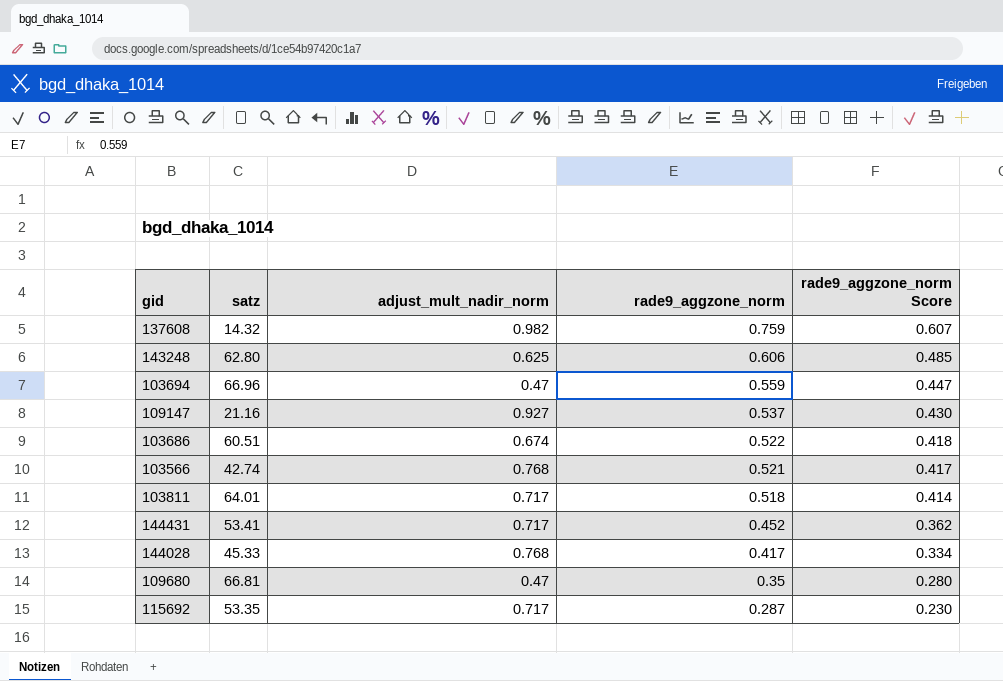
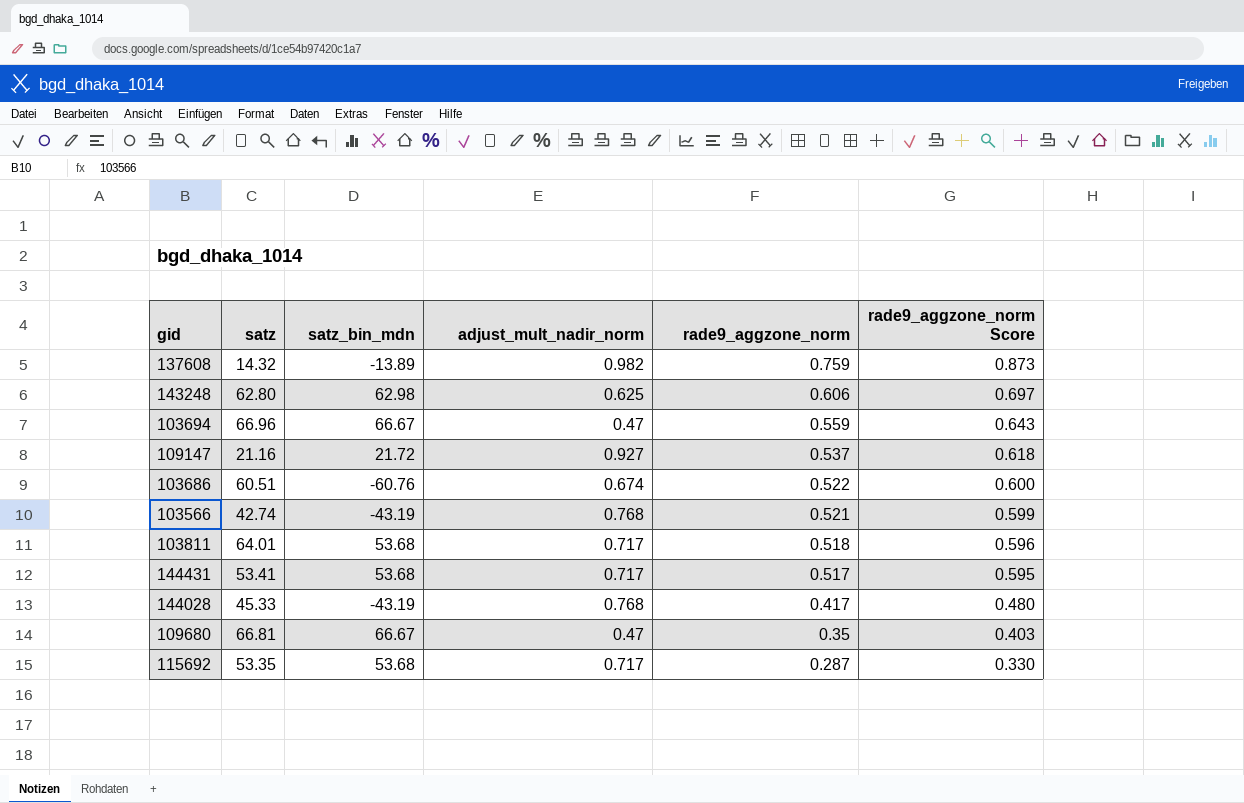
column satz_bin_mdn | position: none -> 3
column rade9_aggzone_norm Score | formula: [rade9_aggzone_norm] * 0.8 -> [rade9_aggzone_norm] * 1.15
144431 | rade9_aggzone_norm: 0.452 -> 0.517

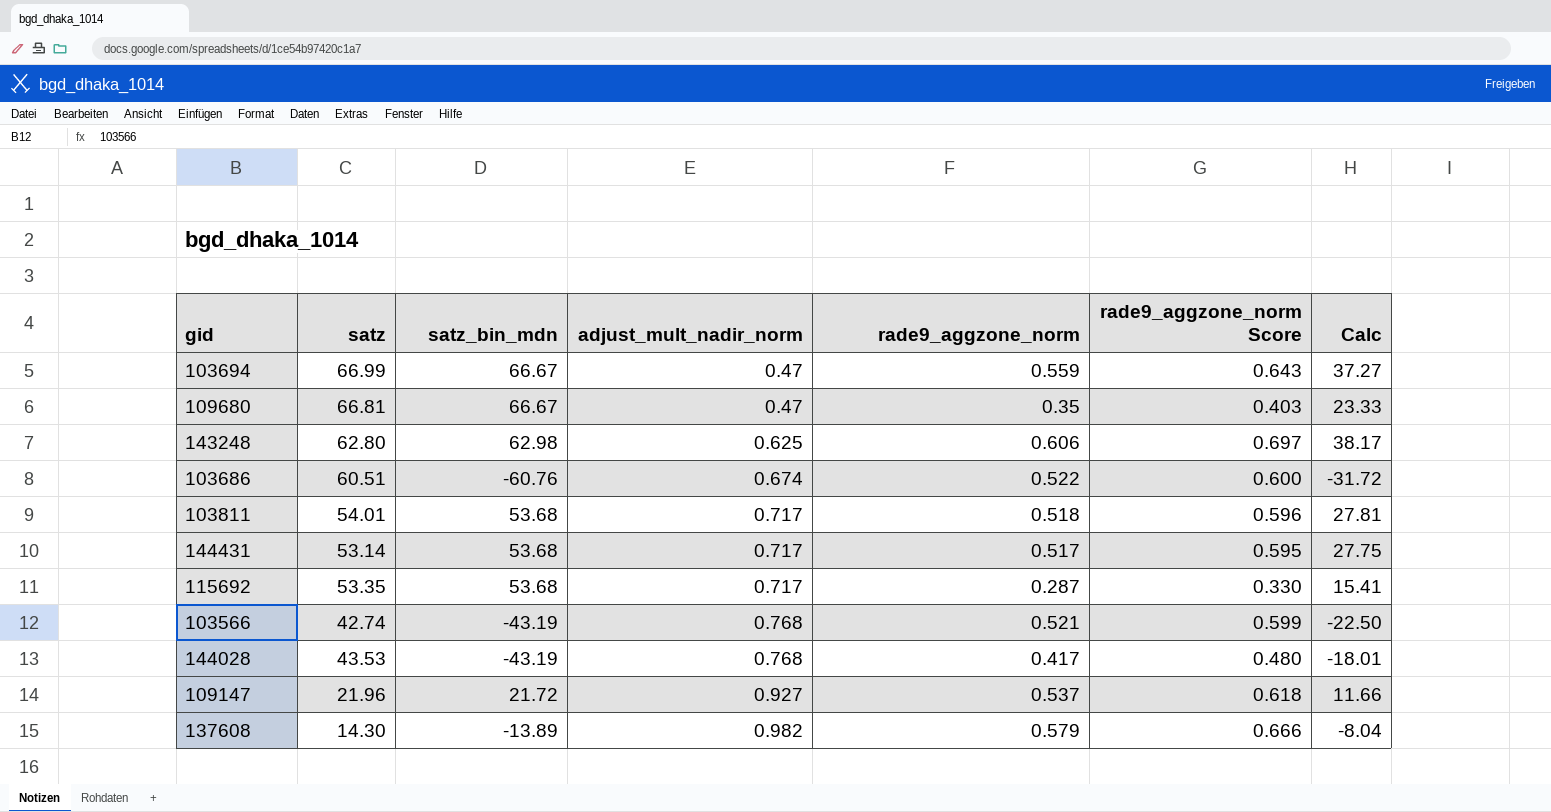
row order: rade9_aggzone_norm descending -> adjust_mult_nadir_norm ascending
column Calc | formula: none -> [satz_bin_mdn] * [rade9_aggzone_norm]
103694 | satz: 66.96 -> 66.99
103811 | satz: 64.01 -> 54.01
144431 | satz: 53.41 -> 53.14
144028 | satz: 45.33 -> 43.53
109147 | satz: 21.16 -> 21.96
137608 | satz: 14.32 -> 14.30
137608 | rade9_aggzone_norm: 0.759 -> 0.579
137608 | rade9_aggzone_norm Score: 0.873 -> 0.666

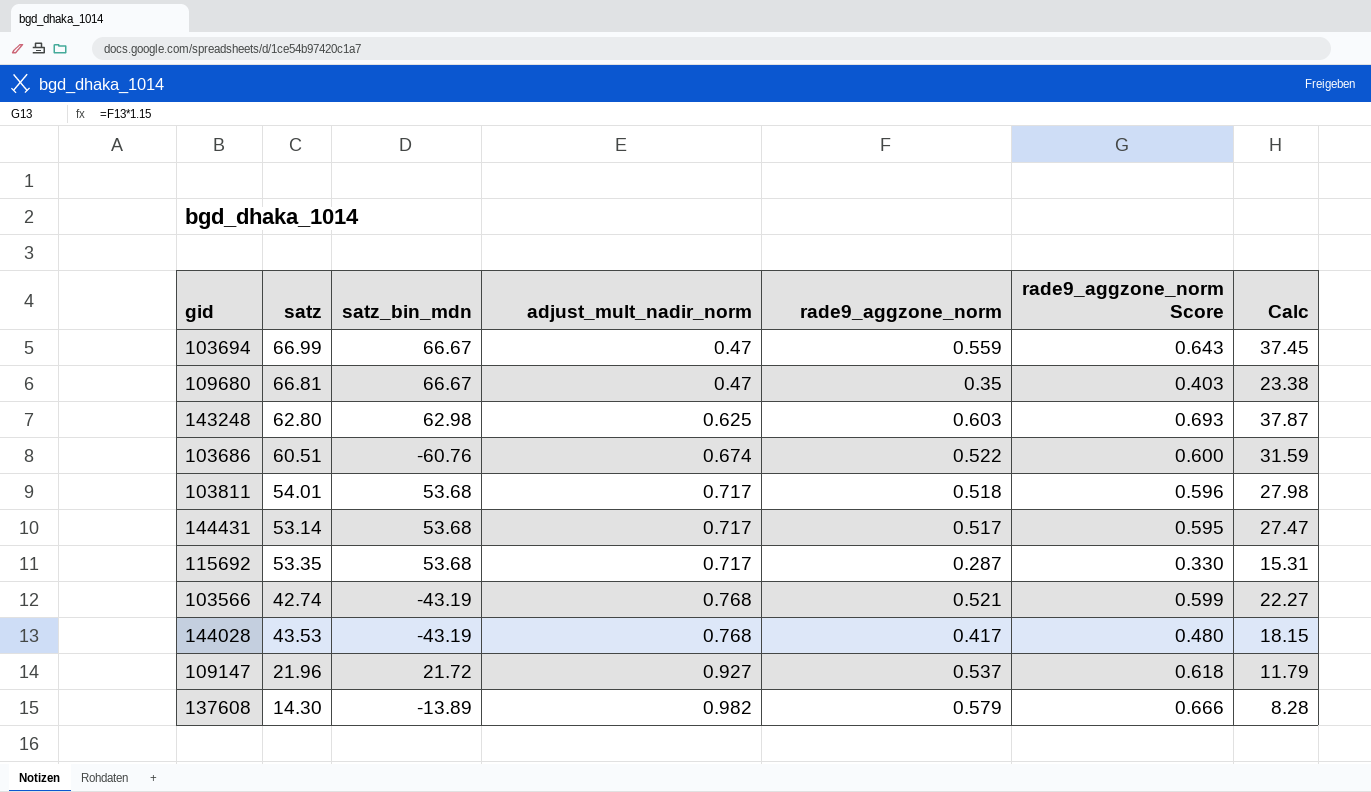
column Calc | formula: [satz_bin_mdn] * [rade9_aggzone_norm] -> [satz] * [rade9_aggzone_norm]
143248 | rade9_aggzone_norm: 0.606 -> 0.603
143248 | rade9_aggzone_norm Score: 0.697 -> 0.693

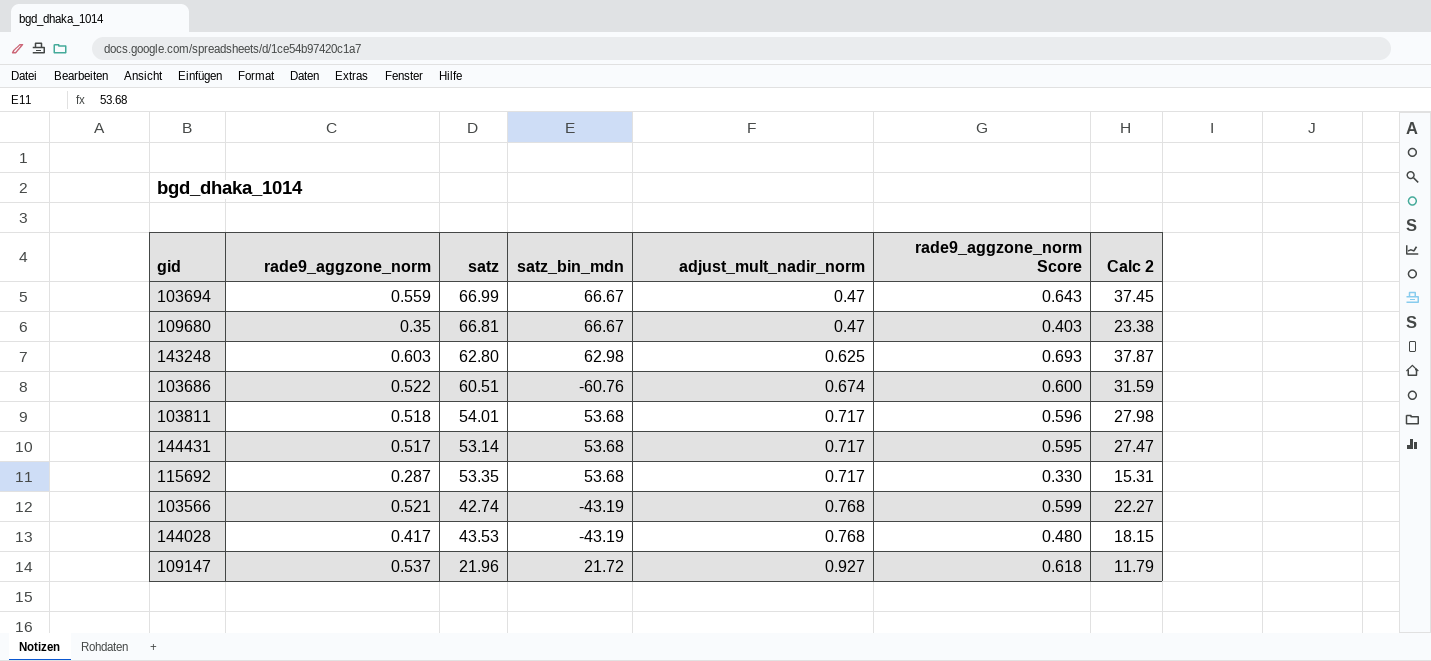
column rade9_aggzone_norm | position: 5 -> 2
column name: Calc -> Calc 2
row 137608: 14.30 | -13.89 | 0.982 | 0.579 | 0.666 | 8.28 -> none

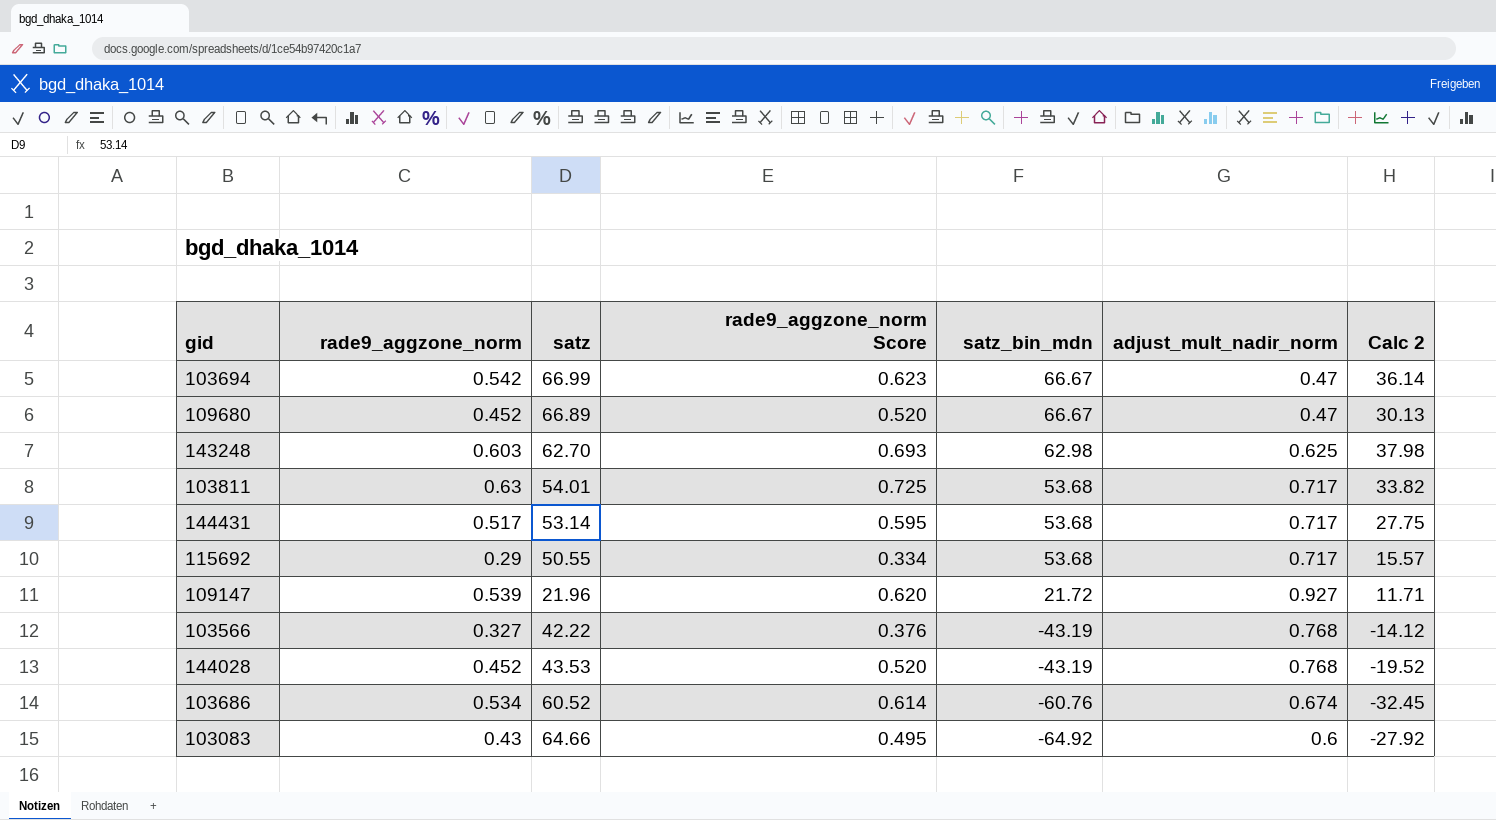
row order: adjust_mult_nadir_norm ascending -> satz_bin_mdn descending
column rade9_aggzone_norm Score | position: 6 -> 4
column Calc 2 | formula: [rade9_aggzone_norm] * [satz] -> [rade9_aggzone_norm] * [satz_bin_mdn]
103694 | rade9_aggzone_norm: 0.559 -> 0.542
103694 | rade9_aggzone_norm Score: 0.643 -> 0.623
109680 | rade9_aggzone_norm: 0.35 -> 0.452
109680 | satz: 66.81 -> 66.89
109680 | rade9_aggzone_norm Score: 0.403 -> 0.520
143248 | satz: 62.80 -> 62.70
103811 | rade9_aggzone_norm: 0.518 -> 0.63
103811 | rade9_aggzone_norm Score: 0.596 -> 0.725
115692 | rade9_aggzone_norm: 0.287 -> 0.29
115692 | satz: 53.35 -> 50.55
115692 | rade9_aggzone_norm Score: 0.330 -> 0.334
109147 | rade9_aggzone_norm: 0.537 -> 0.539
109147 | rade9_aggzone_norm Score: 0.618 -> 0.620
103566 | rade9_aggzone_norm: 0.521 -> 0.327
103566 | satz: 42.74 -> 42.22
103566 | rade9_aggzone_norm Score: 0.599 -> 0.376
144028 | rade9_aggzone_norm: 0.417 -> 0.452
144028 | rade9_aggzone_norm Score: 0.480 -> 0.520
103686 | rade9_aggzone_norm: 0.522 -> 0.534
103686 | satz: 60.51 -> 60.52
103686 | rade9_aggzone_norm Score: 0.600 -> 0.614
row 103083: none -> 0.43 | 64.66 | 0.495 | -64.92 | 0.6 | -27.92

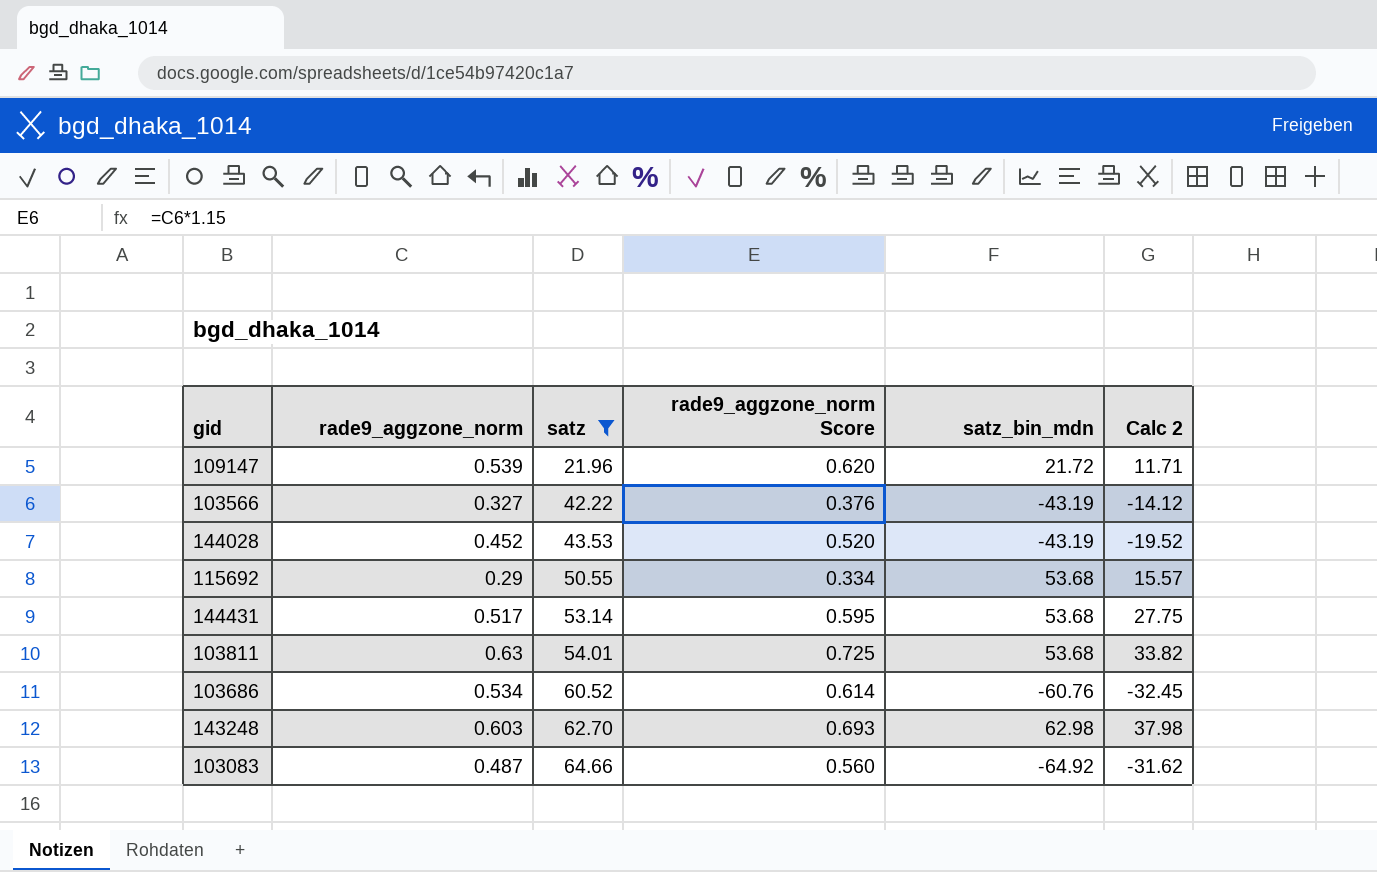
filter: none -> satz <= 64.66
row order: satz_bin_mdn descending -> satz ascending
column adjust_mult_nadir_norm | position: 6 -> none
103083 | rade9_aggzone_norm: 0.43 -> 0.487
103083 | rade9_aggzone_norm Score: 0.495 -> 0.560
103083 | Calc 2: -27.92 -> -31.62

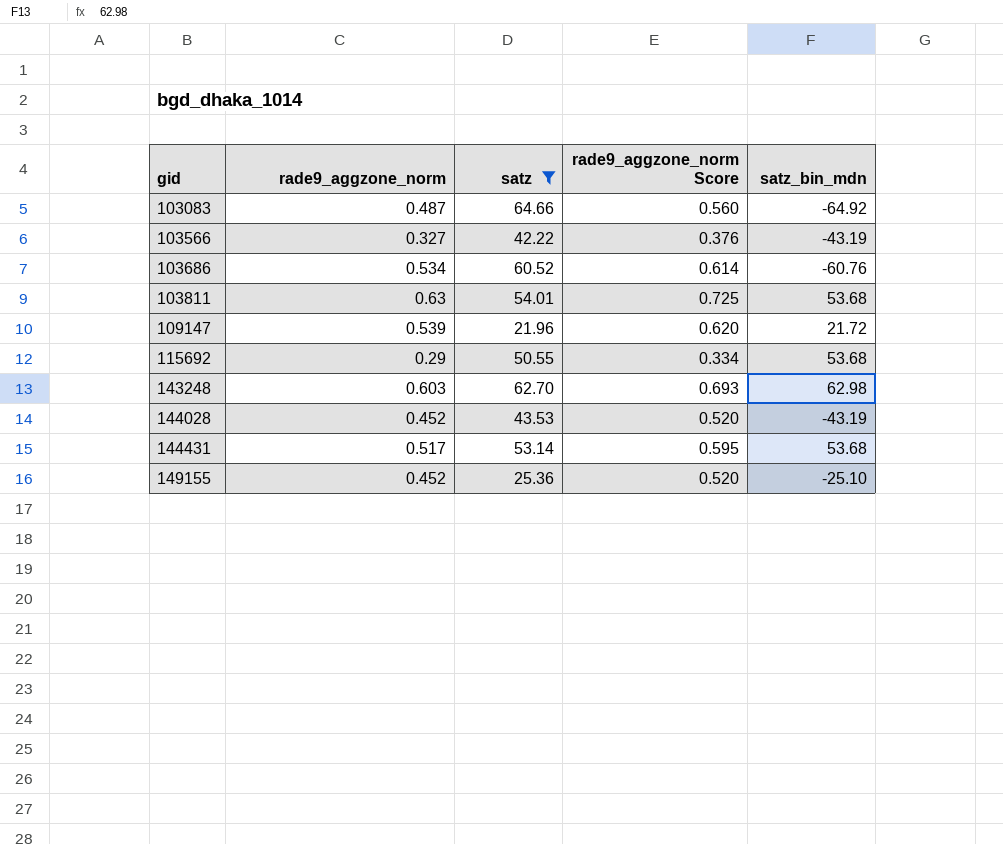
row order: satz ascending -> gid ascending
column Calc 2 | formula: [rade9_aggzone_norm] * [satz_bin_mdn] -> none
row 149155: none -> 0.452 | 25.36 | 0.520 | -25.10

